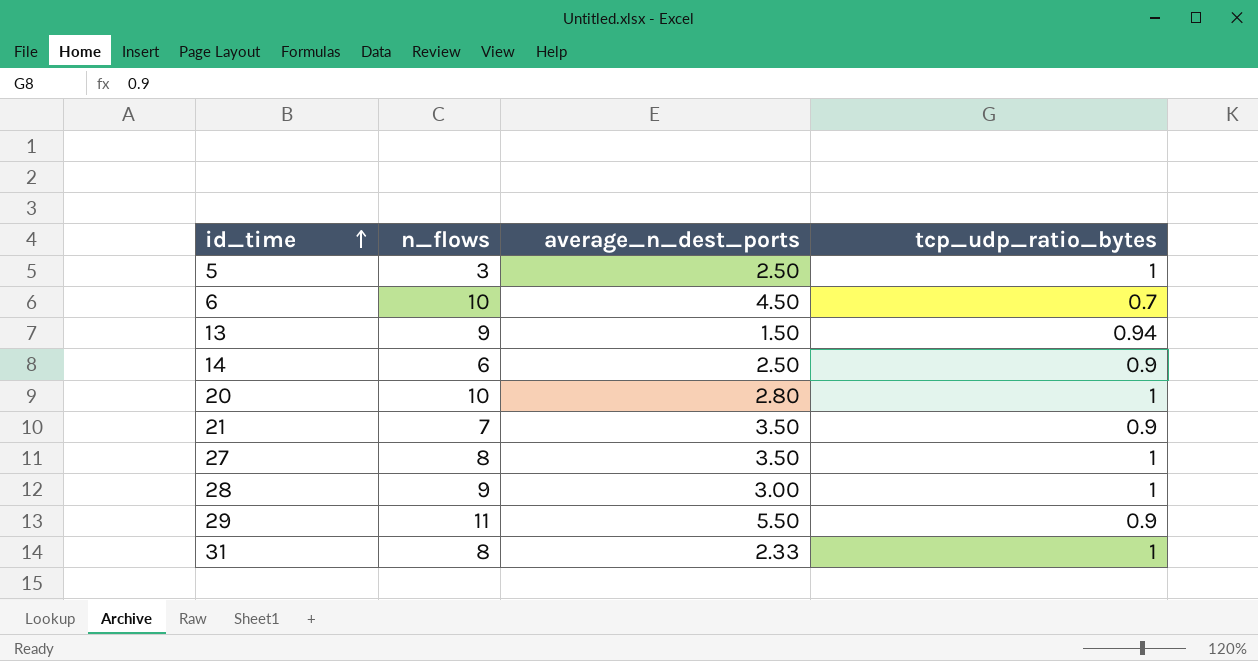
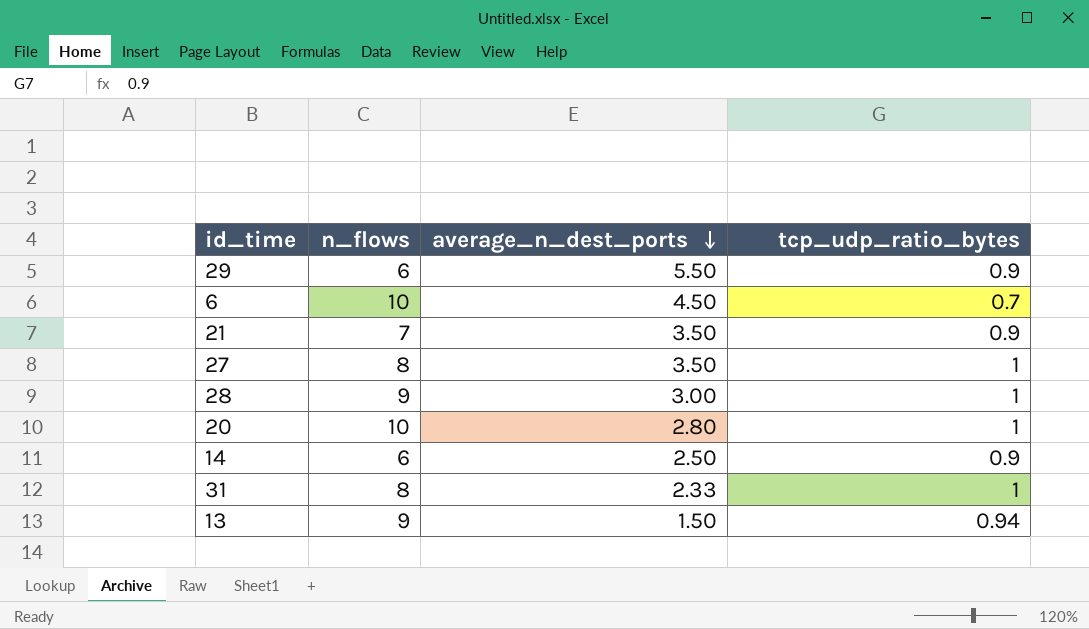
row order: id_time ascending -> average_n_dest_ports descending
row 5: 3 | 2.50 | 1 -> none
29 | n_flows: 11 -> 6

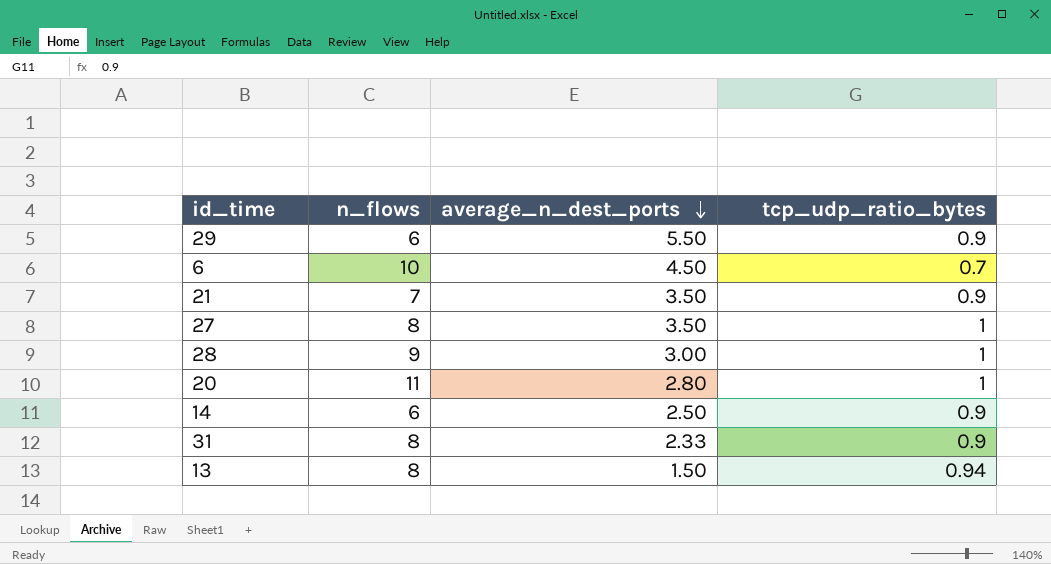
20 | n_flows: 10 -> 11
31 | tcp_udp_ratio_bytes: 1 -> 0.9
13 | n_flows: 9 -> 8

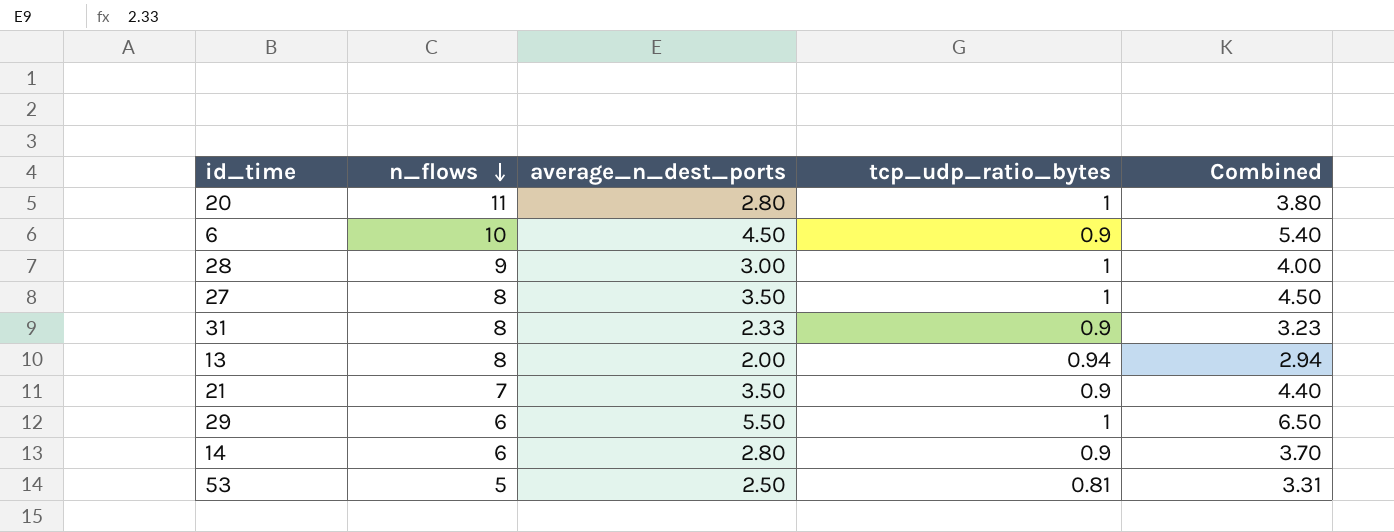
row order: average_n_dest_ports descending -> n_flows descending
column Combined | formula: none -> [average_n_dest_ports] + [tcp_udp_ratio_bytes]
6 | tcp_udp_ratio_bytes: 0.7 -> 0.9
13 | average_n_dest_ports: 1.50 -> 2.00
29 | tcp_udp_ratio_bytes: 0.9 -> 1
14 | average_n_dest_ports: 2.50 -> 2.80
row 53: none -> 5 | 2.50 | 0.81 | 3.31

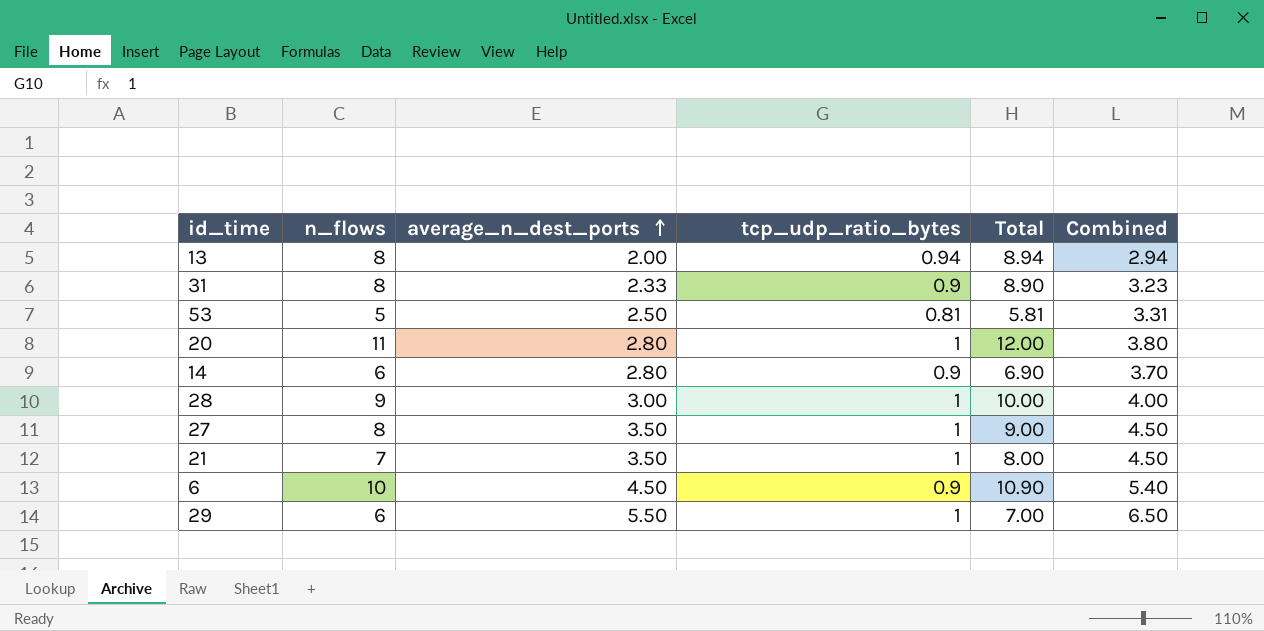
row order: n_flows descending -> average_n_dest_ports ascending
column Total | formula: none -> [n_flows] + [tcp_udp_ratio_bytes]
21 | tcp_udp_ratio_bytes: 0.9 -> 1
21 | Combined: 4.40 -> 4.50

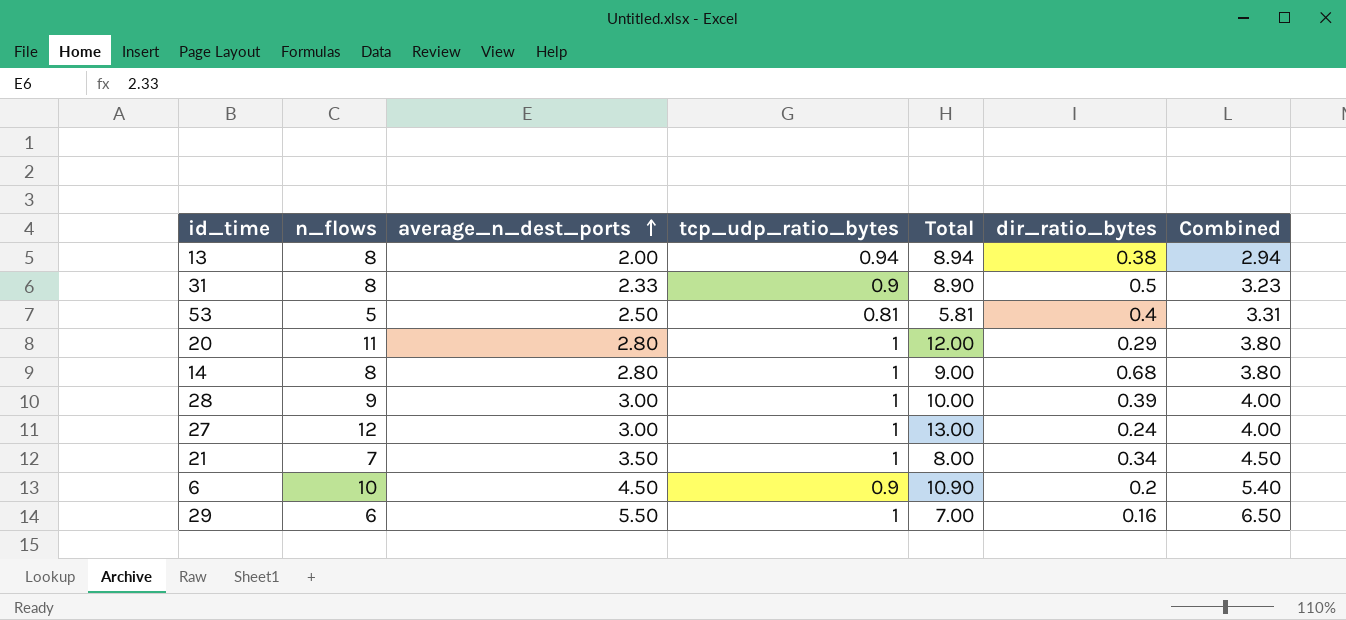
column dir_ratio_bytes | position: none -> 6
14 | n_flows: 6 -> 8
14 | tcp_udp_ratio_bytes: 0.9 -> 1
14 | Total: 6.90 -> 9.00
14 | Combined: 3.70 -> 3.80
27 | n_flows: 8 -> 12
27 | average_n_dest_ports: 3.50 -> 3.00
27 | Total: 9.00 -> 13.00
27 | Combined: 4.50 -> 4.00

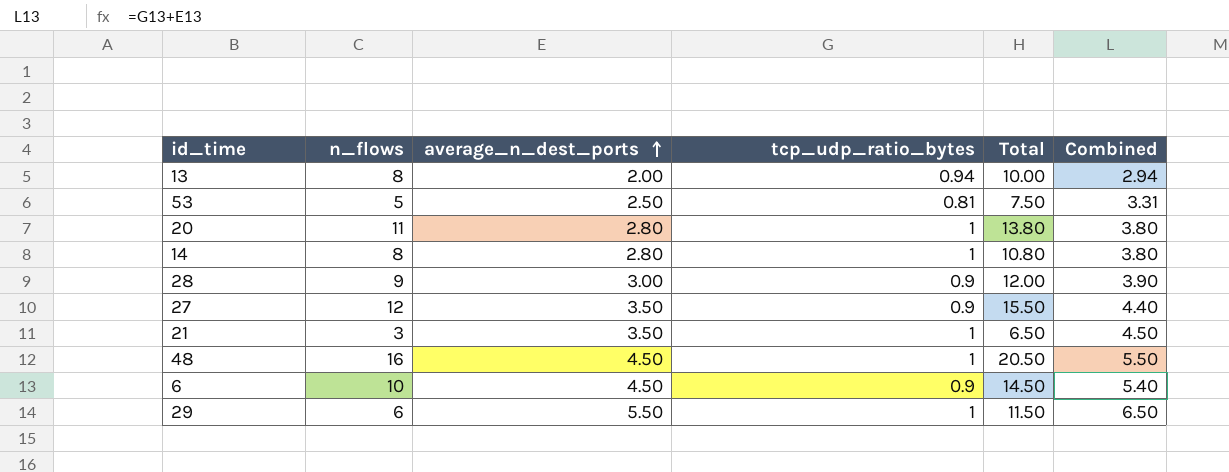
column dir_ratio_bytes | position: 6 -> none
column Total | formula: [n_flows] + [tcp_udp_ratio_bytes] -> [n_flows] + [average_n_dest_ports]
row 31: 8 | 2.33 | 0.9 | 8.90 | 0.5 | 3.23 -> none
28 | tcp_udp_ratio_bytes: 1 -> 0.9
28 | Combined: 4.00 -> 3.90
27 | average_n_dest_ports: 3.00 -> 3.50
27 | tcp_udp_ratio_bytes: 1 -> 0.9
27 | Combined: 4.00 -> 4.40
21 | n_flows: 7 -> 3
row 48: none -> 16 | 4.50 | 1 | 20.50 | 5.50

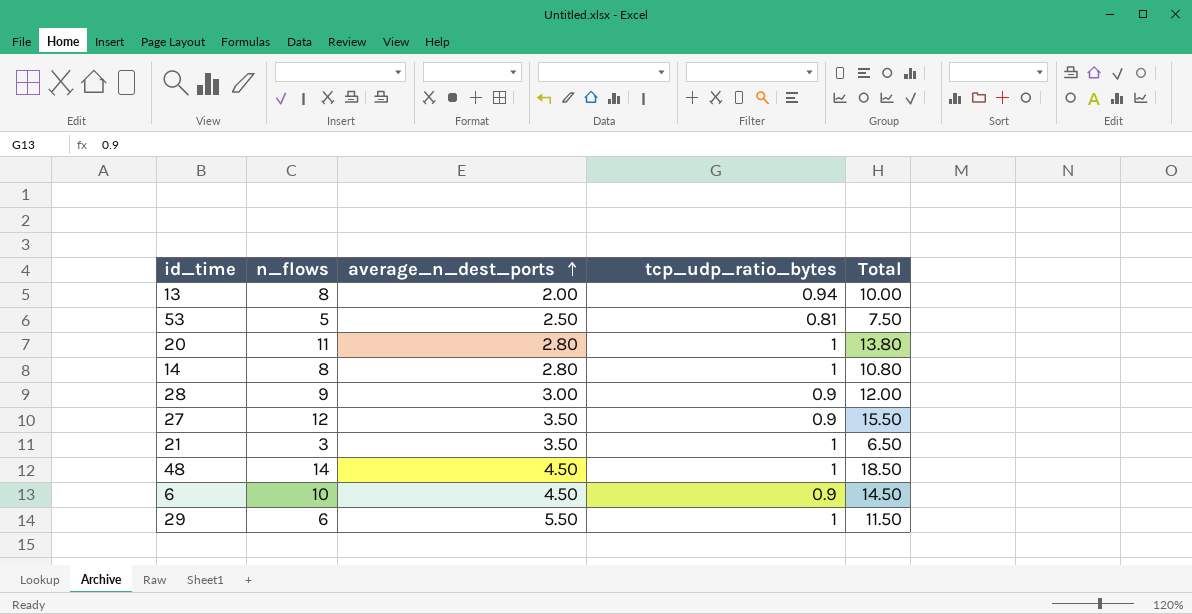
column Combined | formula: [average_n_dest_ports] + [tcp_udp_ratio_bytes] -> none
48 | n_flows: 16 -> 14
48 | Total: 20.50 -> 18.50

